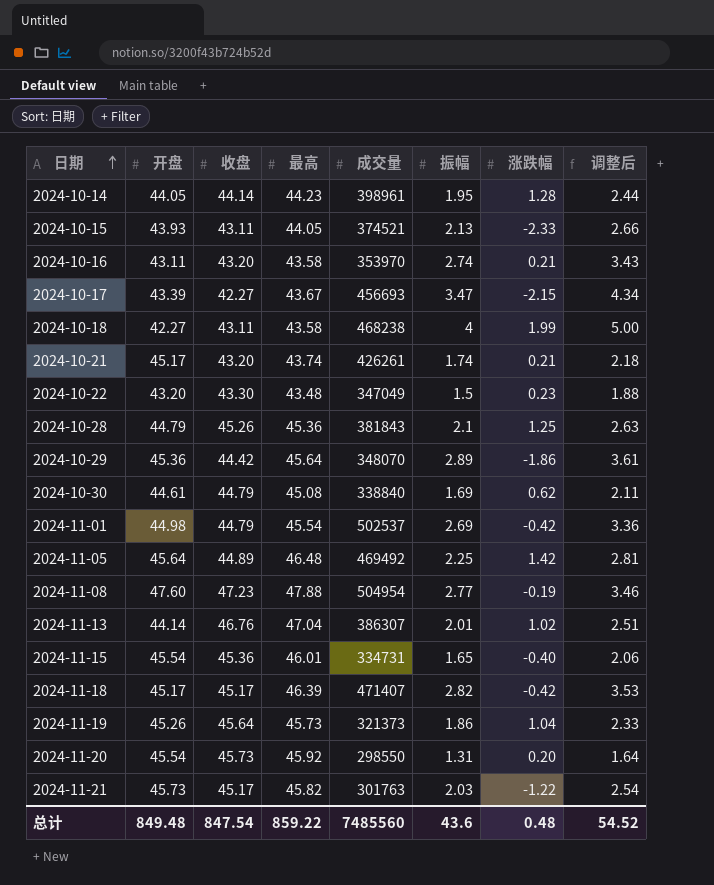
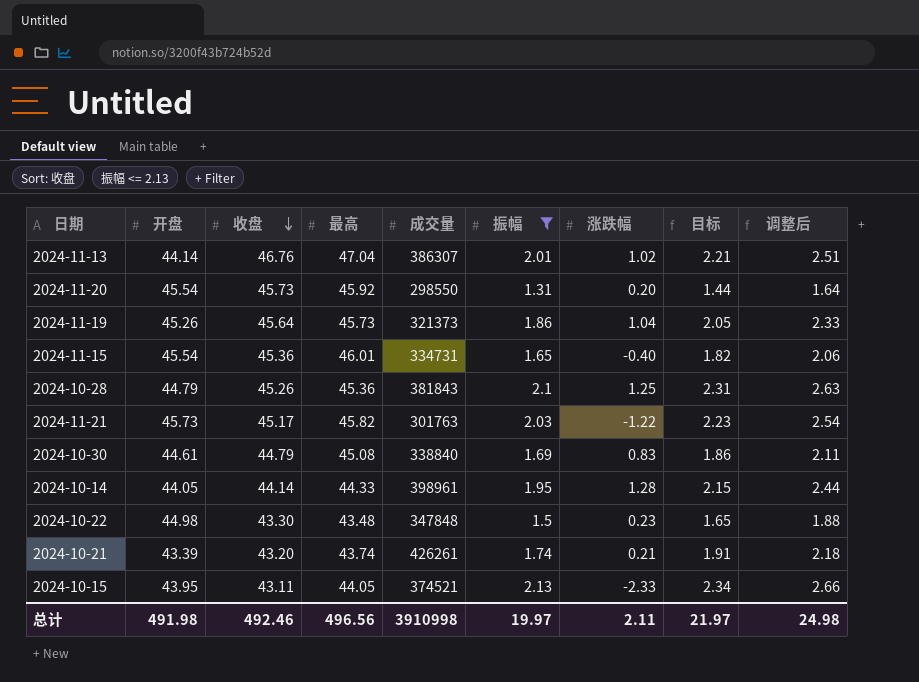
filter: none -> 振幅 <= 2.13
row order: 日期 ascending -> 收盘 descending
column 目标 | formula: none -> [振幅] * 1.1
2024-10-30 | 涨跌幅: 0.62 -> 0.83
2024-10-14 | 最高: 44.23 -> 44.33
2024-10-22 | 开盘: 43.20 -> 44.98
2024-10-22 | 成交量: 347049 -> 347848
2024-10-21 | 开盘: 45.17 -> 43.39
2024-10-15 | 开盘: 43.93 -> 43.95
总计 | 开盘: 849.48 -> 491.98
总计 | 收盘: 847.54 -> 492.46
总计 | 最高: 859.22 -> 496.56
总计 | 成交量: 7485560 -> 3910998
总计 | 振幅: 43.6 -> 19.97
总计 | 涨跌幅: 0.48 -> 2.11
总计 | 调整后: 54.52 -> 24.98

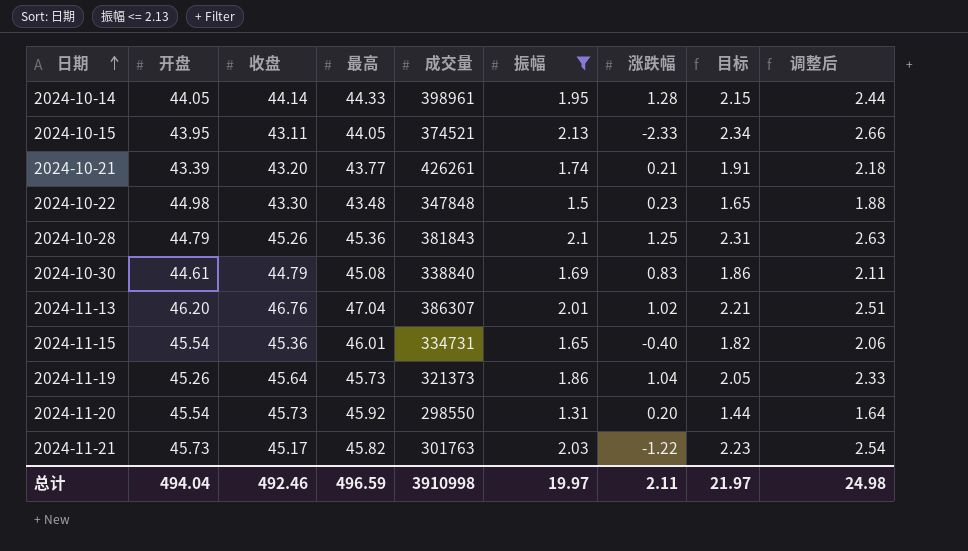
row order: 收盘 descending -> 日期 ascending
2024-10-21 | 最高: 43.74 -> 43.77
2024-11-13 | 开盘: 44.14 -> 46.20
总计 | 开盘: 491.98 -> 494.04
总计 | 最高: 496.56 -> 496.59

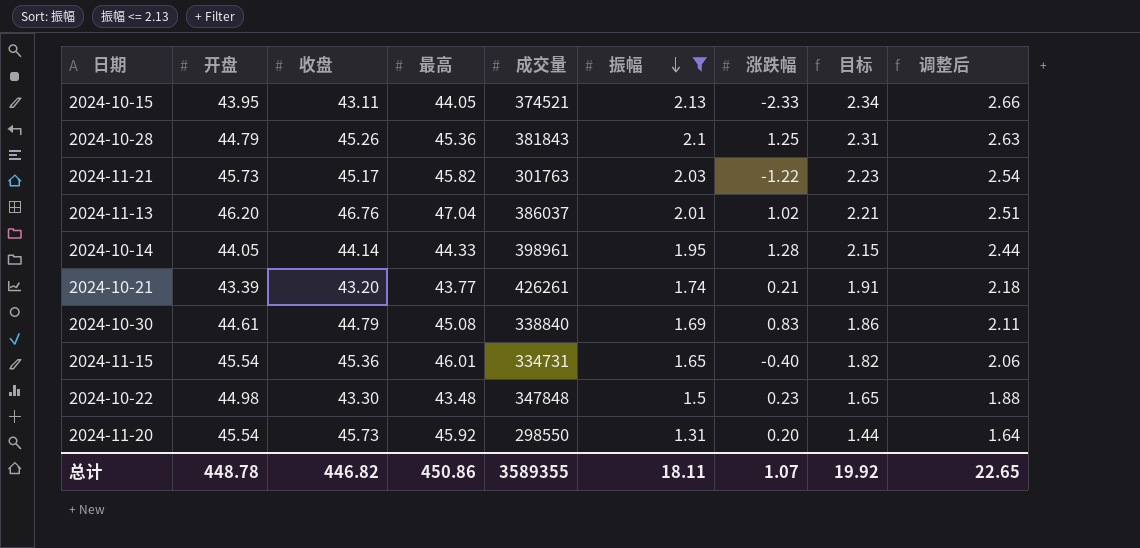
row order: 日期 ascending -> 振幅 descending
row 2024-11-19: 45.26 | 45.64 | 45.73 | 321373 | 1.86 | 1.04 | 2.05 | 2.33 -> none
2024-11-13 | 成交量: 386307 -> 386037
总计 | 开盘: 494.04 -> 448.78
总计 | 收盘: 492.46 -> 446.82
总计 | 最高: 496.59 -> 450.86
总计 | 成交量: 3910998 -> 3589355
总计 | 振幅: 19.97 -> 18.11
总计 | 涨跌幅: 2.11 -> 1.07
总计 | 目标: 21.97 -> 19.92
总计 | 调整后: 24.98 -> 22.65

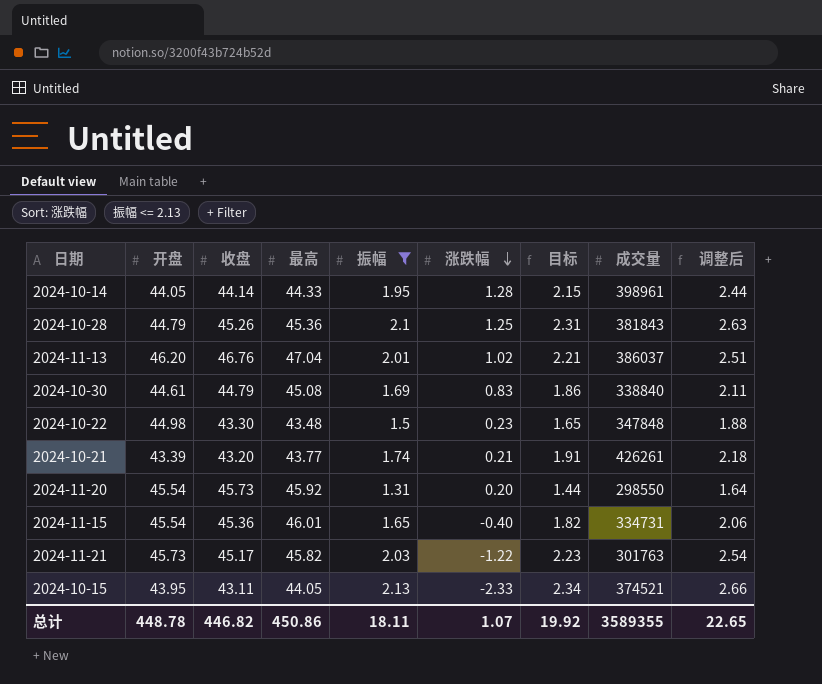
row order: 振幅 descending -> 涨跌幅 descending
column 成交量 | position: 5 -> 8

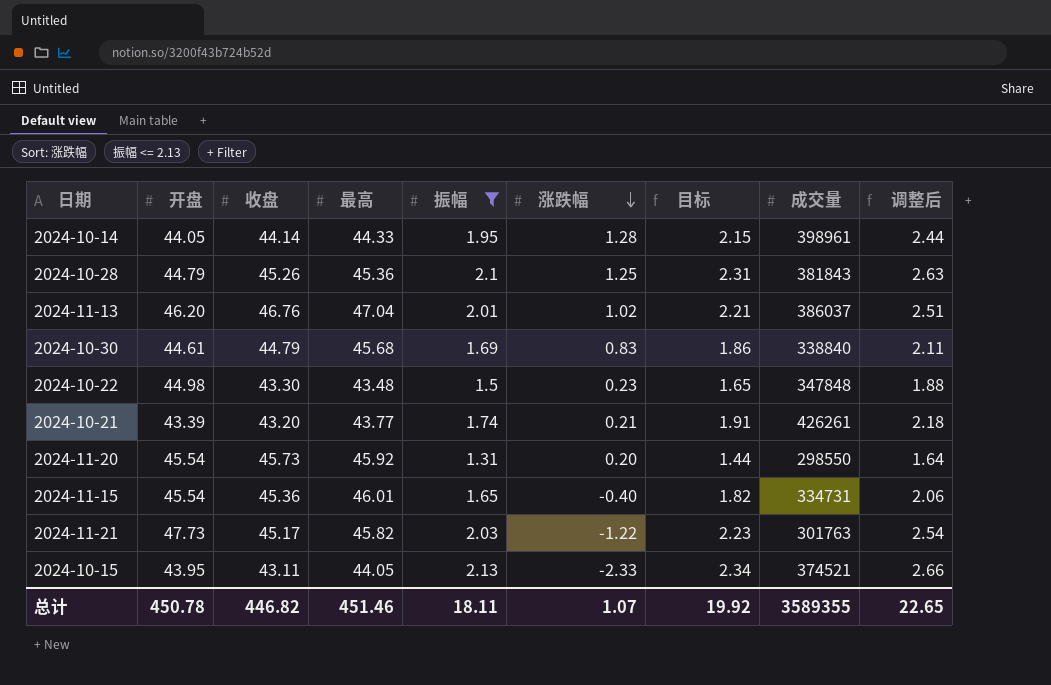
2024-10-30 | 最高: 45.08 -> 45.68
2024-11-21 | 开盘: 45.73 -> 47.73
总计 | 开盘: 448.78 -> 450.78
总计 | 最高: 450.86 -> 451.46

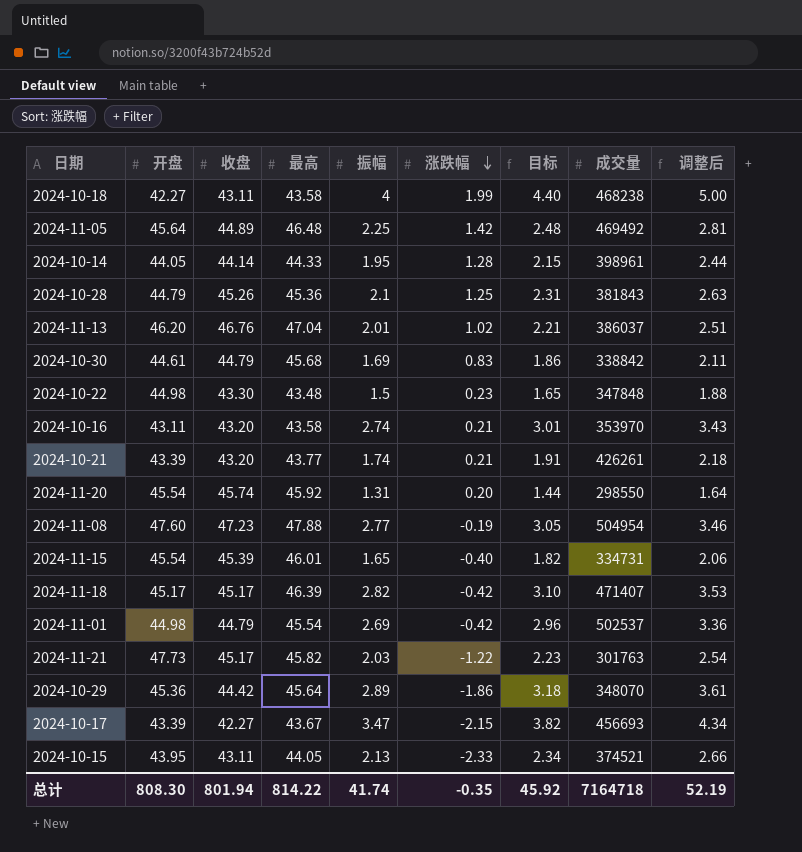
filter: 振幅 <= 2.13 -> none
2024-10-30 | 成交量: 338840 -> 338842
2024-11-20 | 收盘: 45.73 -> 45.74
2024-11-15 | 收盘: 45.36 -> 45.39
总计 | 开盘: 450.78 -> 808.30
总计 | 收盘: 446.82 -> 801.94
总计 | 最高: 451.46 -> 814.22
总计 | 振幅: 18.11 -> 41.74
总计 | 涨跌幅: 1.07 -> -0.35
总计 | 目标: 19.92 -> 45.92
总计 | 成交量: 3589355 -> 7164718
总计 | 调整后: 22.65 -> 52.19

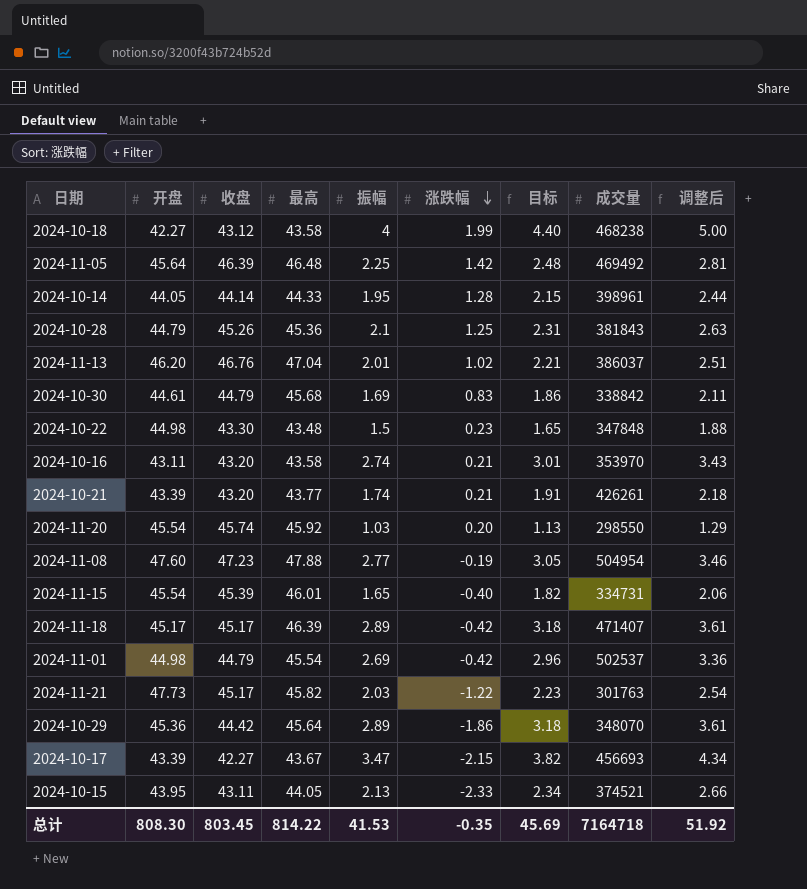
2024-10-18 | 收盘: 43.11 -> 43.12
2024-11-05 | 收盘: 44.89 -> 46.39
2024-11-20 | 振幅: 1.31 -> 1.03
2024-11-20 | 目标: 1.44 -> 1.13
2024-11-20 | 调整后: 1.64 -> 1.29
2024-11-18 | 振幅: 2.82 -> 2.89
2024-11-18 | 目标: 3.10 -> 3.18
2024-11-18 | 调整后: 3.53 -> 3.61
总计 | 收盘: 801.94 -> 803.45
总计 | 振幅: 41.74 -> 41.53
总计 | 目标: 45.92 -> 45.69
总计 | 调整后: 52.19 -> 51.92

